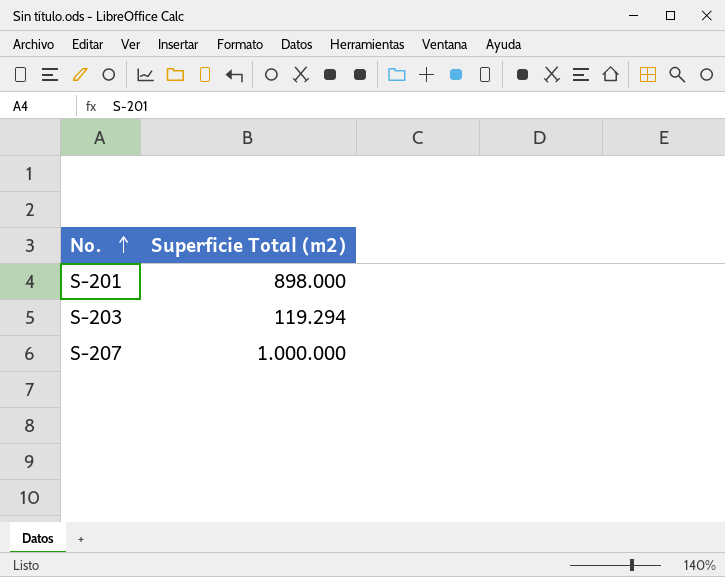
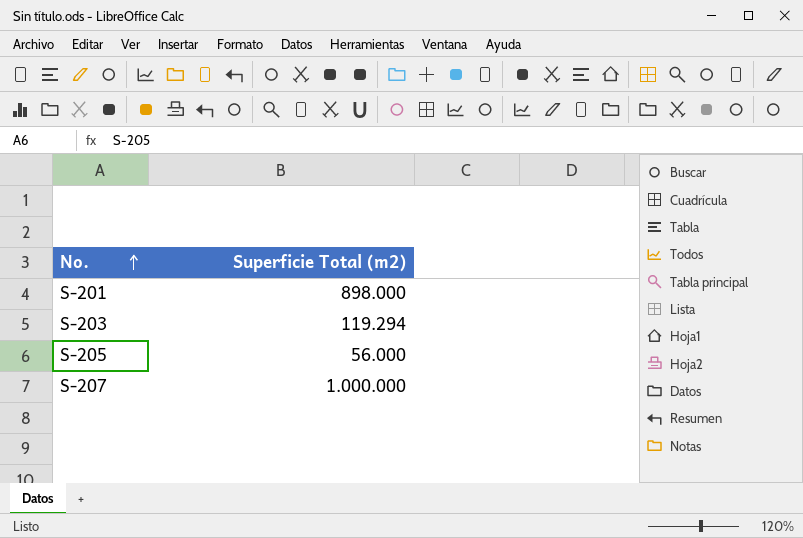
row S-205: none -> 56.000

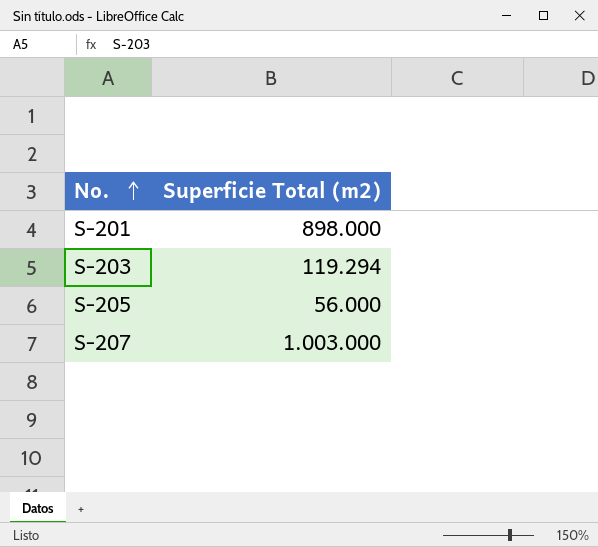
S-207 | Superficie Total (m2): 1.000.000 -> 1.003.000

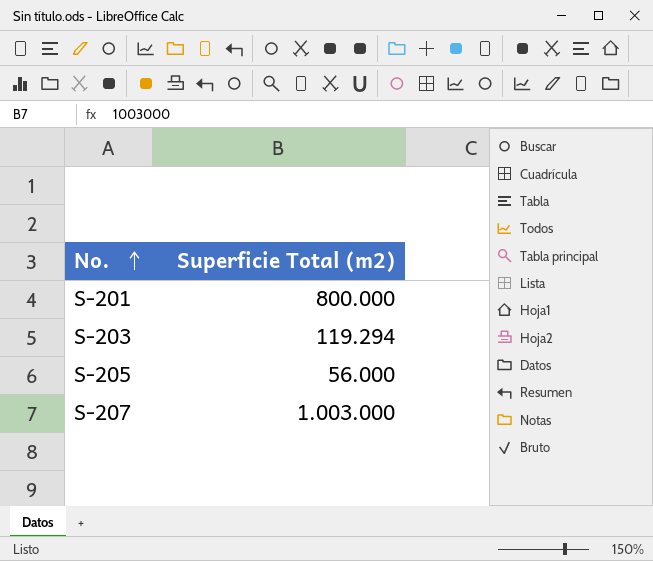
S-201 | Superficie Total (m2): 898.000 -> 800.000

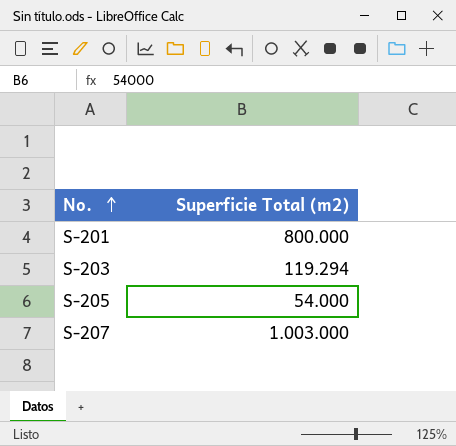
S-205 | Superficie Total (m2): 56.000 -> 54.000

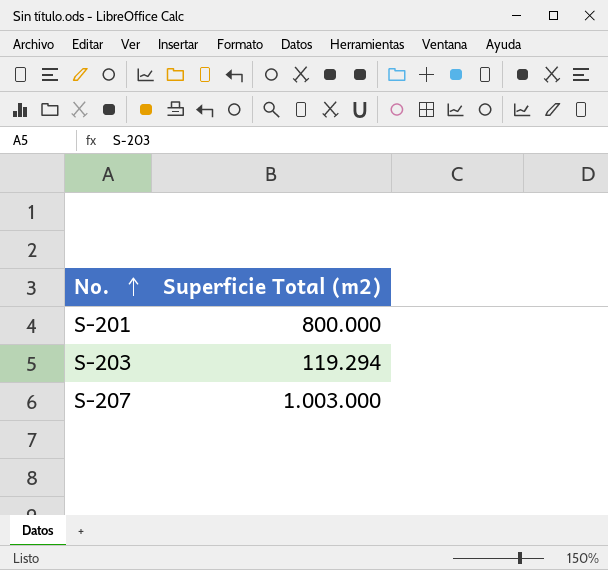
row S-205: 54.000 -> none

